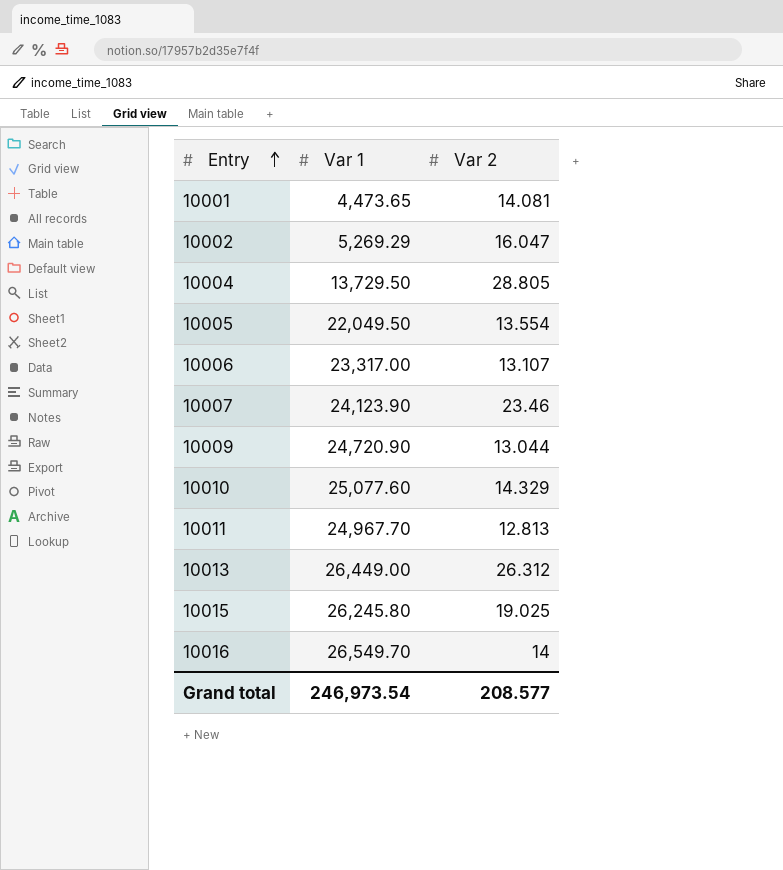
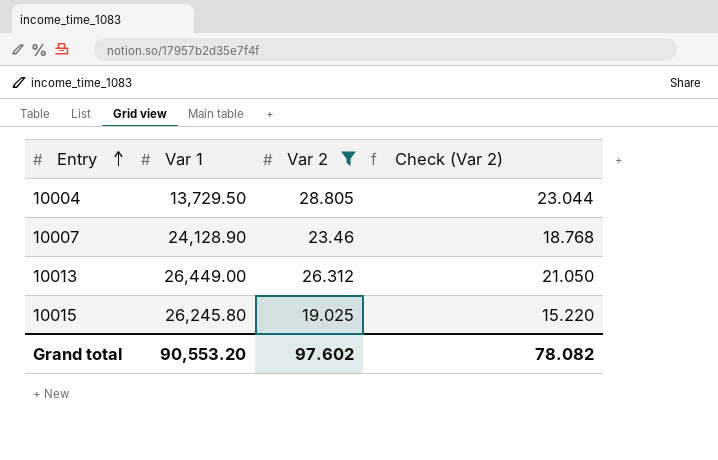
filter: none -> Var 2 >= 19.025
column Check (Var 2) | formula: none -> [Var 2] * 0.8
10007 | Var 1: 24,123.90 -> 24,128.90
Grand total | Var 1: 246,973.54 -> 90,553.20
Grand total | Var 2: 208.577 -> 97.602

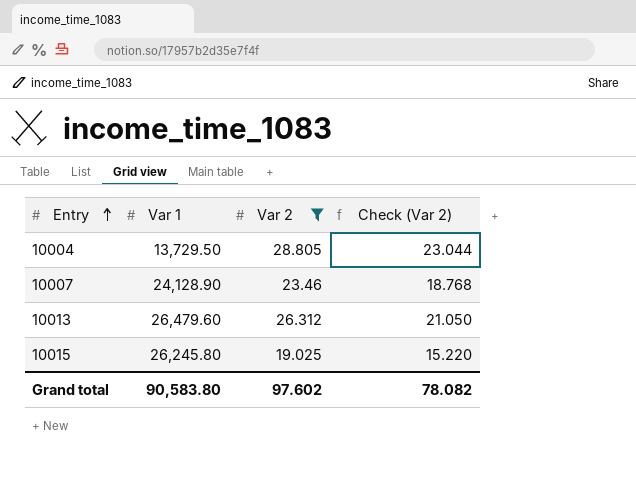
10013 | Var 1: 26,449.00 -> 26,479.60
Grand total | Var 1: 90,553.20 -> 90,583.80

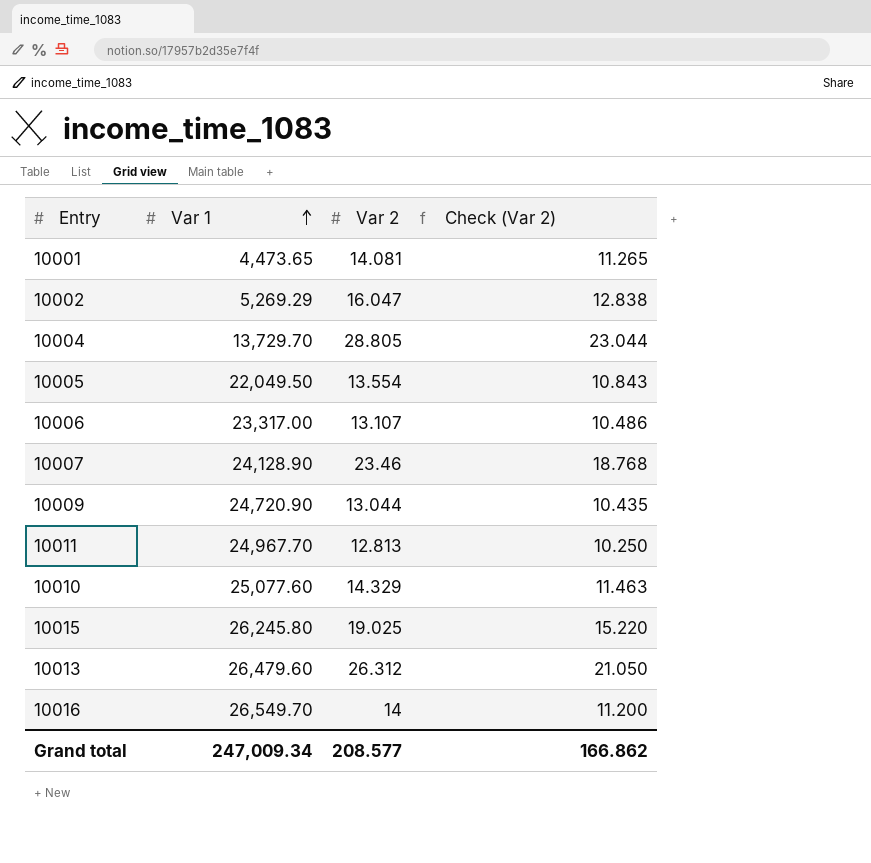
filter: Var 2 >= 19.025 -> none
row order: Entry ascending -> Var 1 ascending
10004 | Var 1: 13,729.50 -> 13,729.70
Grand total | Var 1: 90,583.80 -> 247,009.34
Grand total | Var 2: 97.602 -> 208.577
Grand total | Check (Var 2): 78.082 -> 166.862

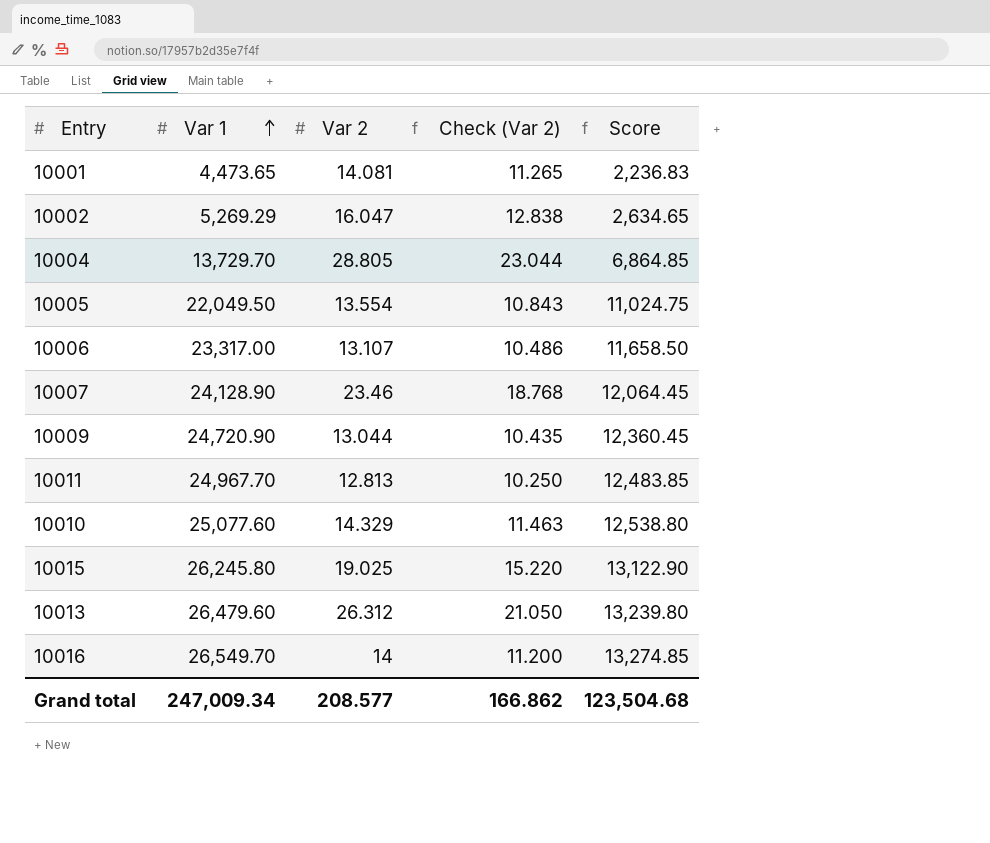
column Score | formula: none -> [Var 1] * 0.5

